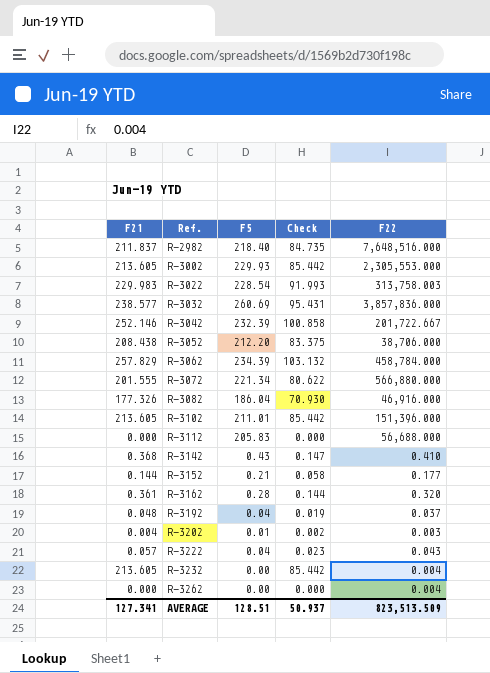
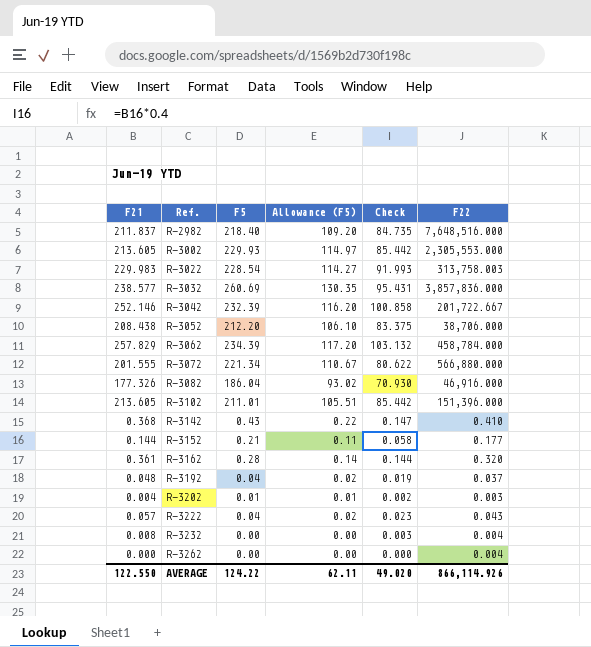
column Allowance (F5) | formula: none -> [F5] * 0.5
row R-3112: 0.000 | 205.83 | 0.000 | 56,688.000 -> none
R-3232 | F21: 213.605 -> 0.008
R-3232 | Check: 85.442 -> 0.003
AVERAGE | F21: 127.341 -> 122.550
AVERAGE | F5: 128.51 -> 124.22
AVERAGE | Check: 50.937 -> 49.020
AVERAGE | F22: 823,513.509 -> 866,114.926

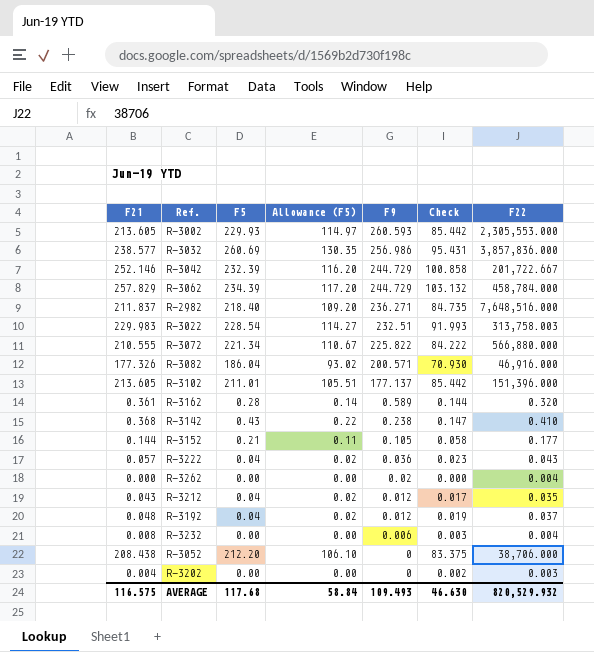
row order: Ref. ascending -> F9 descending
column F9 | position: none -> 5
R-3072 | F21: 201.555 -> 210.555
R-3072 | Check: 80.622 -> 84.222
row R-3212: none -> 0.043 | 0.04 | 0.02 | 0.012 | 0.017 | 0.035
R-3202 | F5: 0.01 -> 0.00
R-3202 | Allowance (F5): 0.01 -> 0.00
AVERAGE | F21: 122.550 -> 116.575
AVERAGE | F5: 124.22 -> 117.68
AVERAGE | Allowance (F5): 62.11 -> 58.84
AVERAGE | Check: 49.020 -> 46.630
AVERAGE | F22: 866,114.926 -> 820,529.932

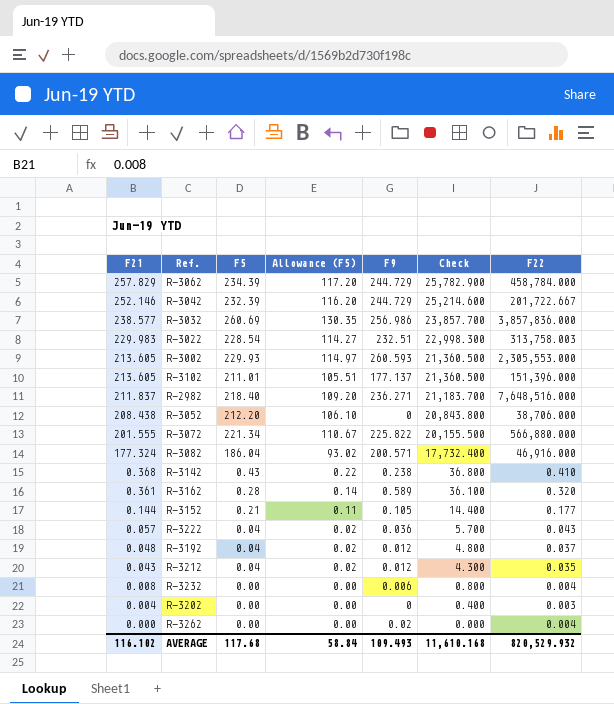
row order: F9 descending -> F21 descending
column Check | formula: [F21] * 0.4 -> [F21] * 100
R-3072 | F21: 210.555 -> 201.555
R-3082 | F21: 177.326 -> 177.324
AVERAGE | F21: 116.575 -> 116.102
AVERAGE | Check: 46.630 -> 11,610.168

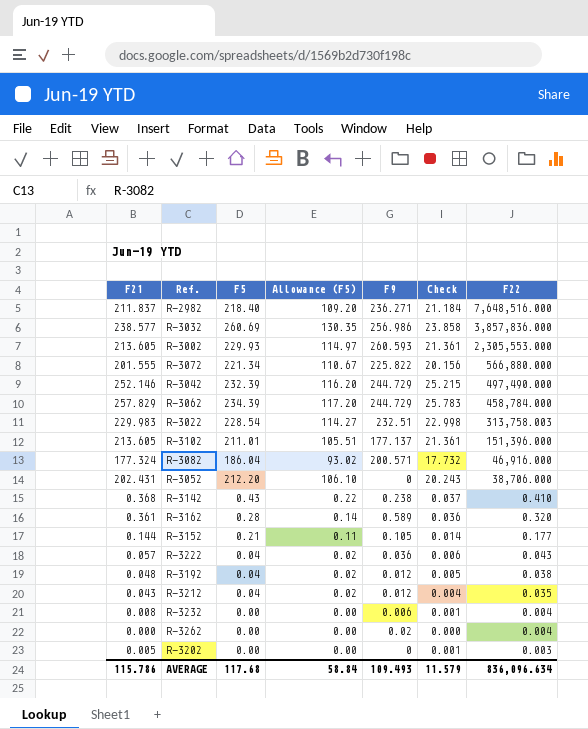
row order: F21 descending -> F22 descending
column Check | formula: [F21] * 100 -> [F21] * 0.1
R-3042 | F22: 201,722.667 -> 497,490.000
R-3052 | F21: 208.438 -> 202.431
R-3192 | F22: 0.037 -> 0.038
R-3202 | F21: 0.004 -> 0.005
AVERAGE | F21: 116.102 -> 115.786
AVERAGE | Check: 11,610.168 -> 11.579
AVERAGE | F22: 820,529.932 -> 836,096.634

